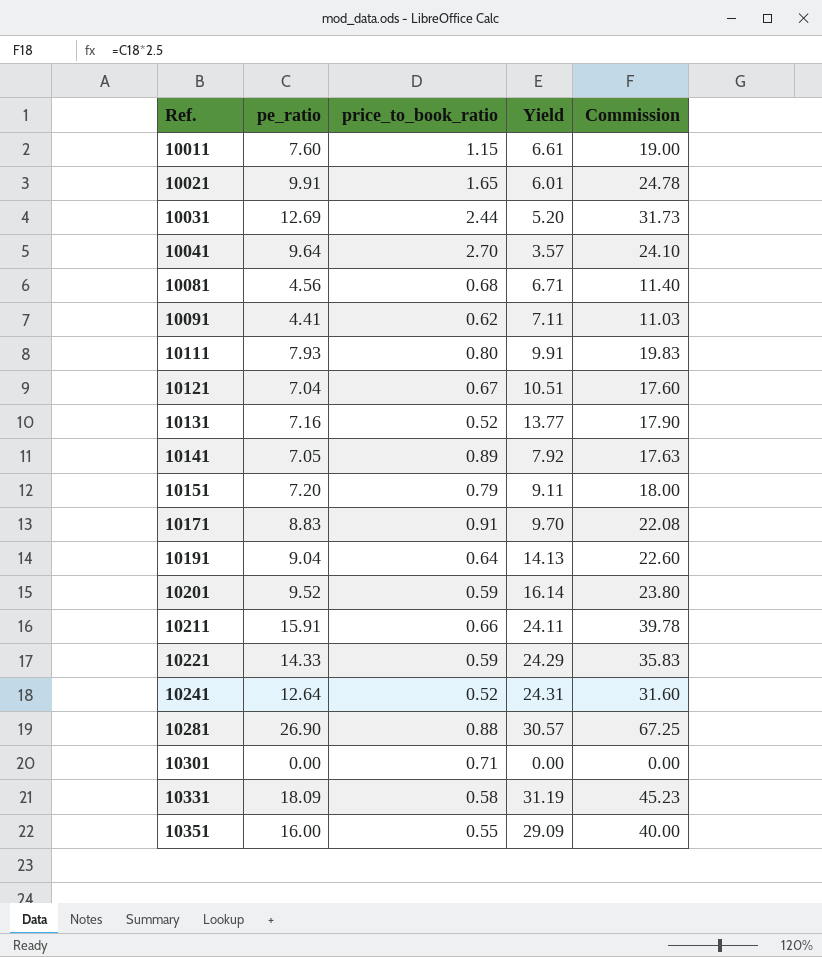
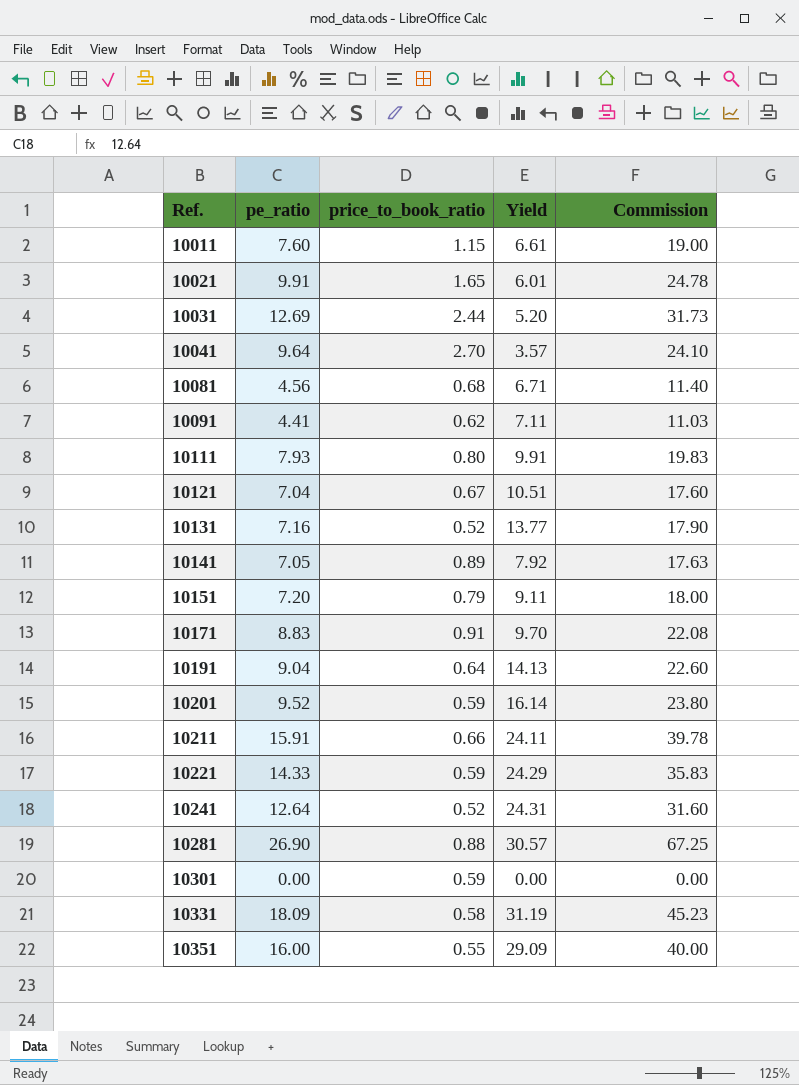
10301 | price_to_book_ratio: 0.71 -> 0.59

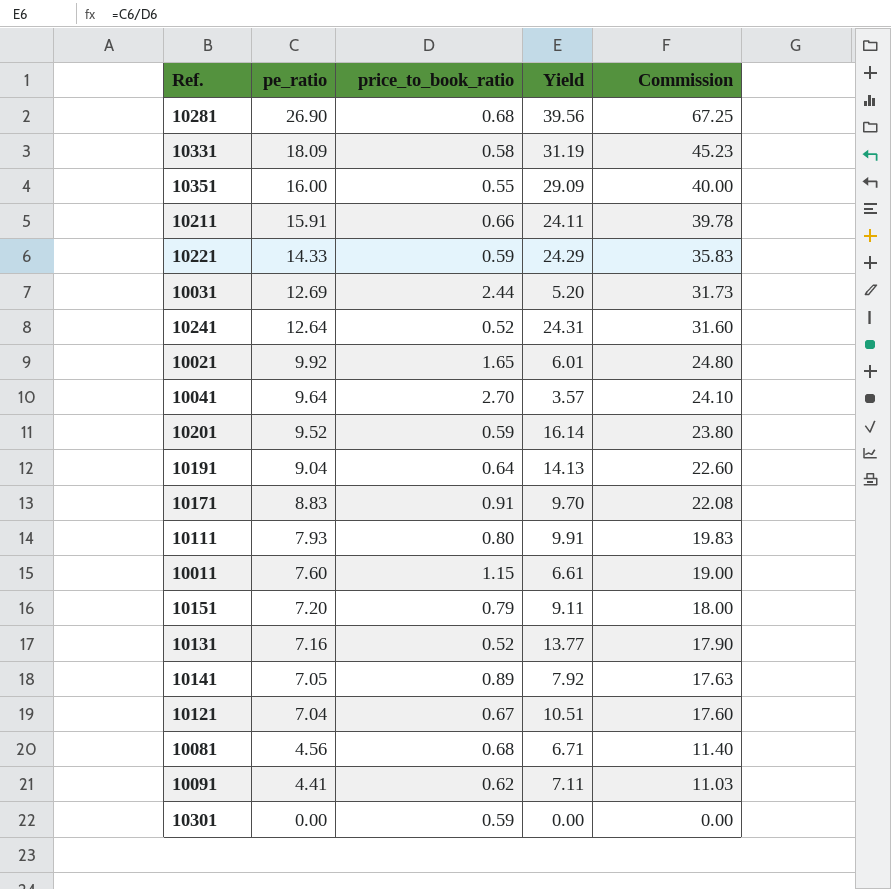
row order: Ref. ascending -> pe_ratio descending
10281 | price_to_book_ratio: 0.88 -> 0.68
10281 | Yield: 30.57 -> 39.56
10021 | pe_ratio: 9.91 -> 9.92
10021 | Commission: 24.78 -> 24.80

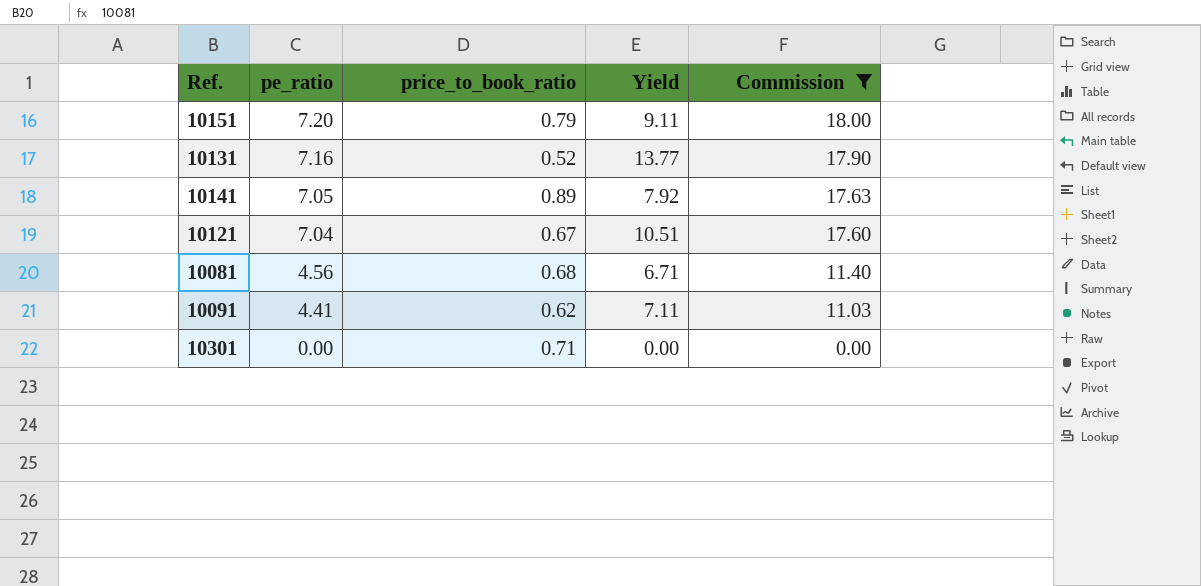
filter: none -> Commission <= 18.00
10301 | price_to_book_ratio: 0.59 -> 0.71

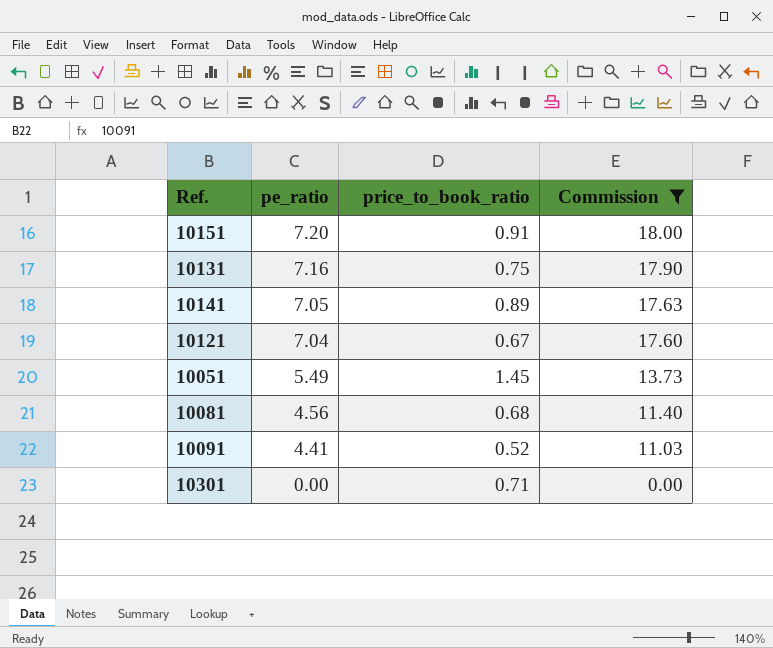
column Yield | formula: [pe_ratio] / [price_to_book_ratio] -> none
10151 | price_to_book_ratio: 0.79 -> 0.91
10131 | price_to_book_ratio: 0.52 -> 0.75
row 10051: none -> 5.49 | 1.45 | 13.73
10091 | price_to_book_ratio: 0.62 -> 0.52

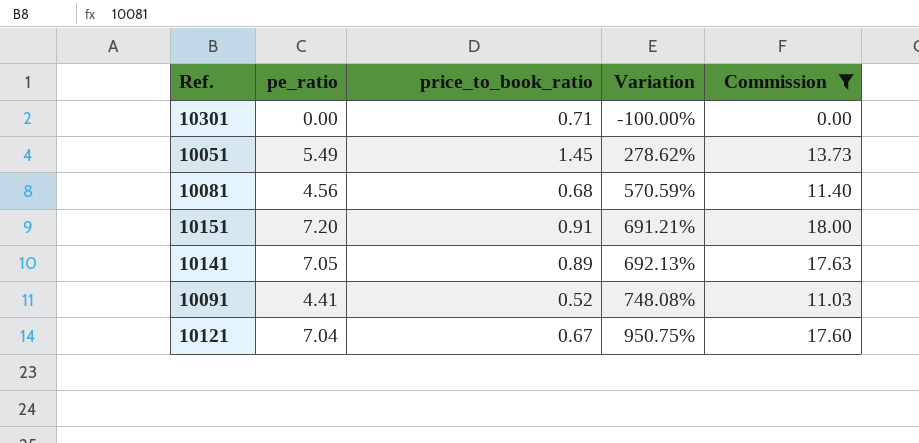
row order: pe_ratio descending -> Variation ascending
column Variation | formula: none -> ([pe_ratio] - [price_to_book_ratio]) / [price_to_book_ratio]
row 10131: 7.16 | 0.75 | 17.90 -> none

